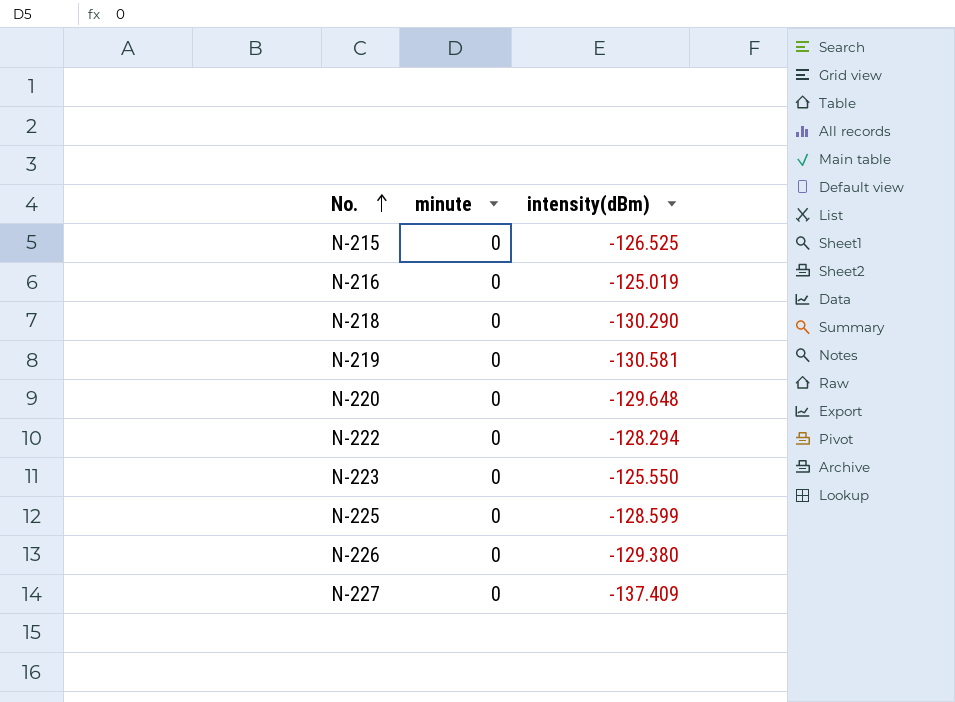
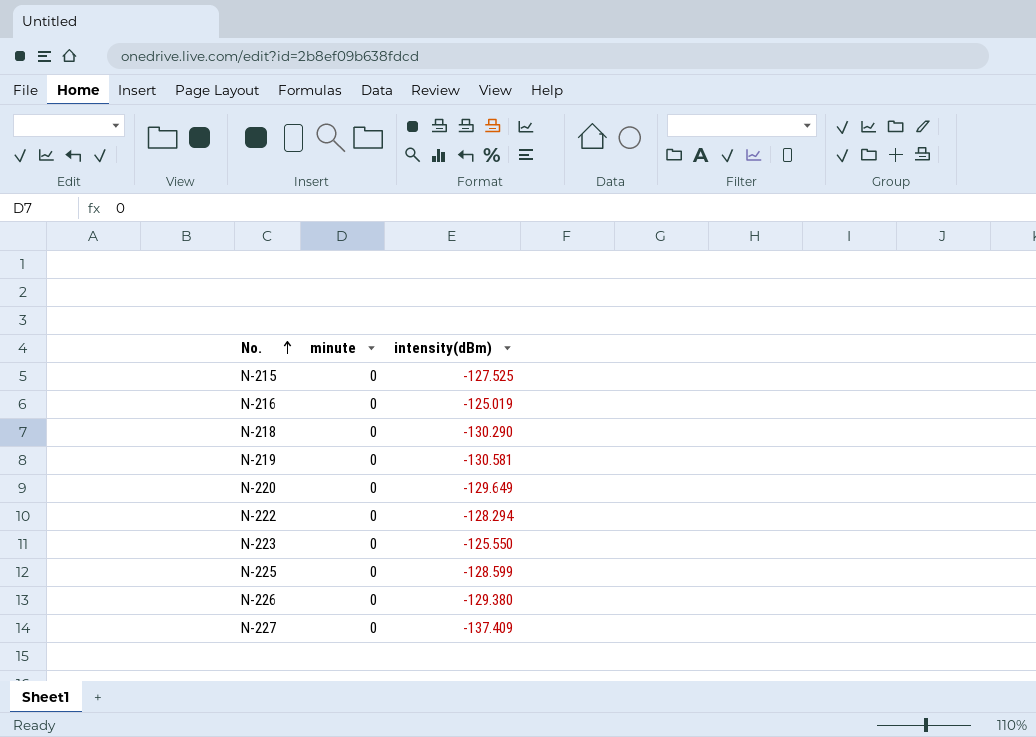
N-215 | intensity(dBm): -126.525 -> -127.525
N-220 | intensity(dBm): -129.648 -> -129.649

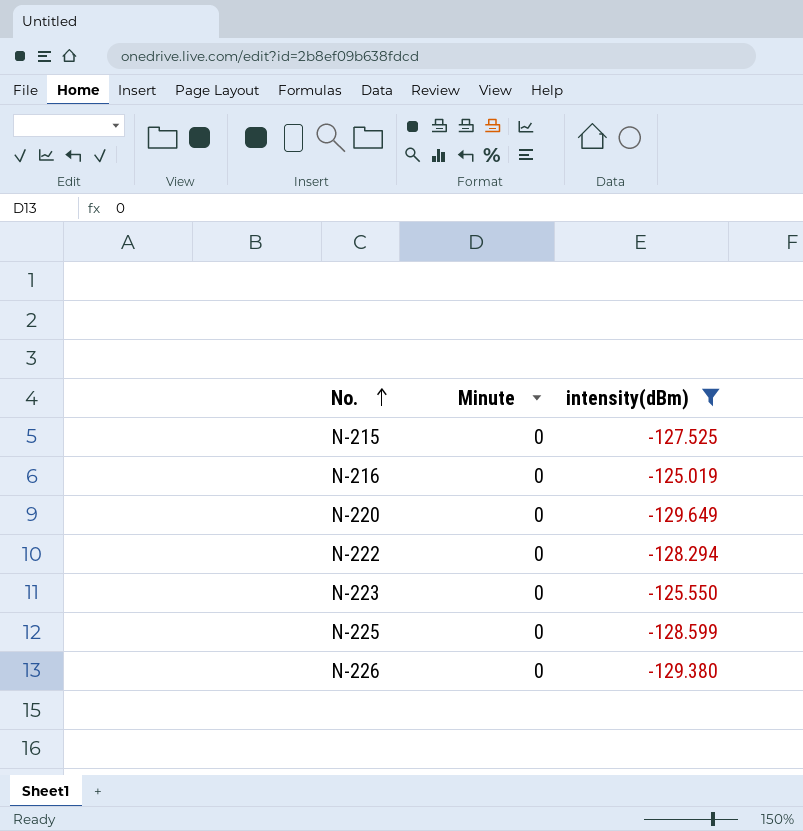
filter: none -> intensity(dBm) >= -129.649
column name: minute -> Minute

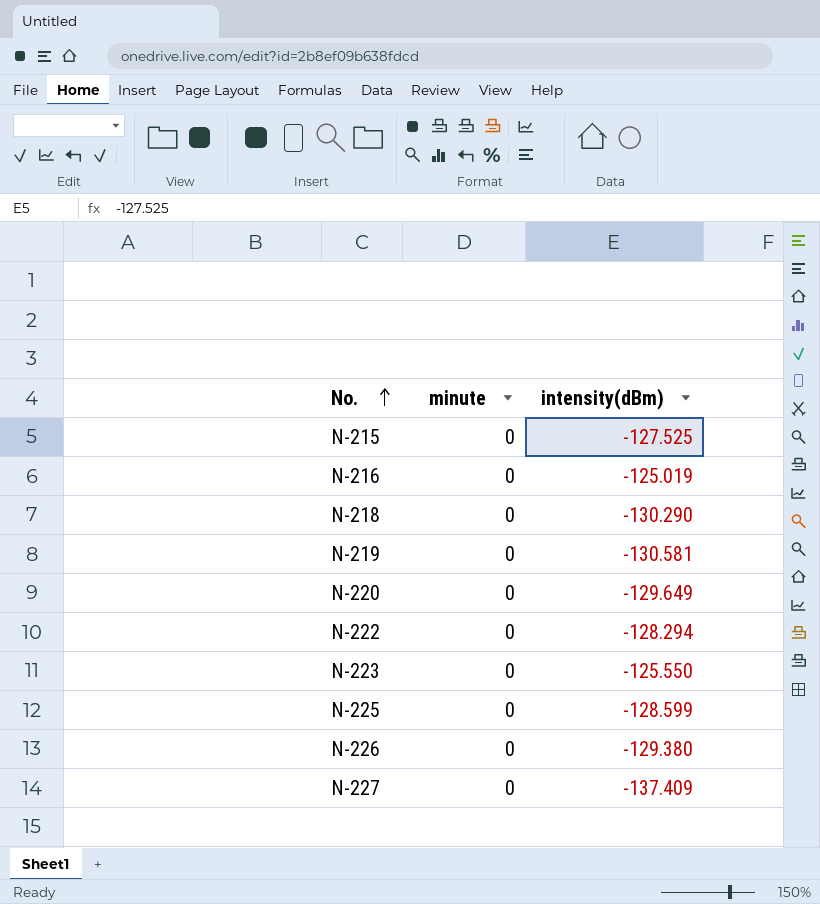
filter: intensity(dBm) >= -129.649 -> none
column name: Minute -> minute

